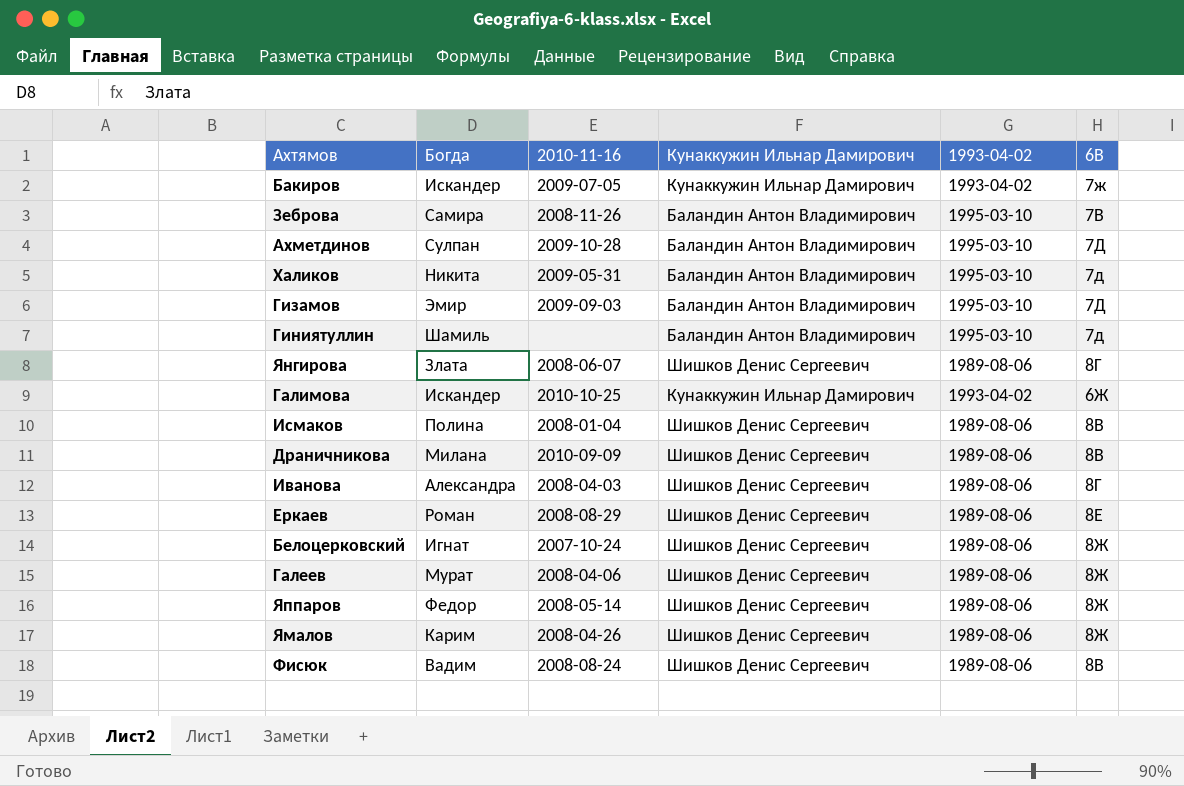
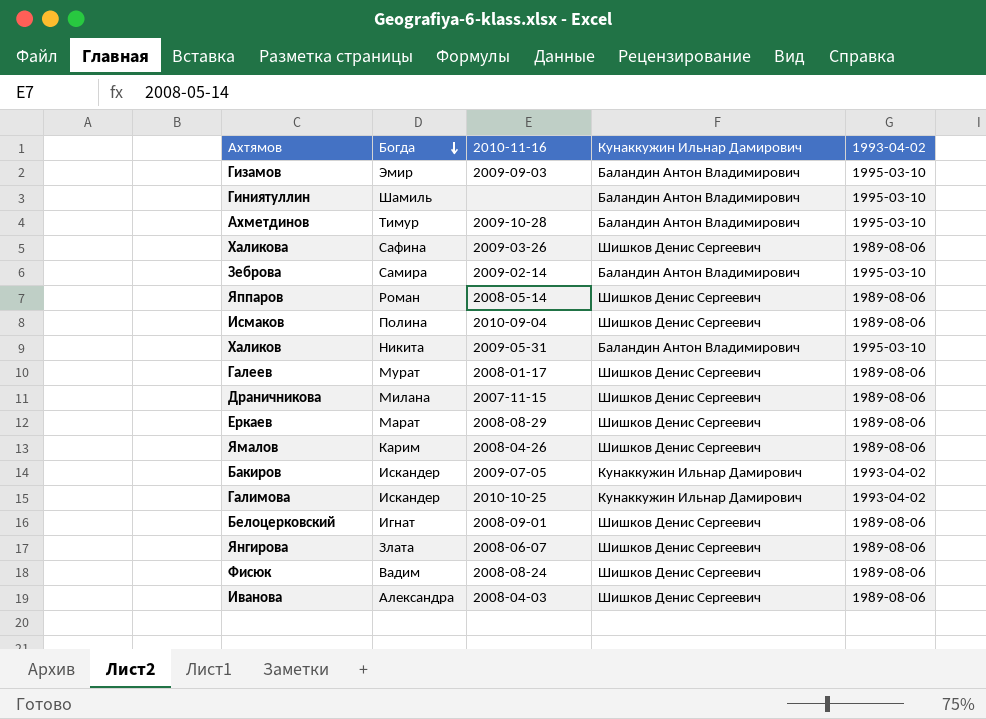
row order: none -> Богда descending
column 6В | position: 6 -> none
Ахметдинов | Богда: Сулпан -> Тимур
row Халикова: none -> Сафина | 2009-03-26 | Шишков Денис Сергеевич | 1989-08-06
Зеброва | 2010-11-16: 2008-11-26 -> 2009-02-14
Яппаров | Богда: Федор -> Роман
Исмаков | 2010-11-16: 2008-01-04 -> 2010-09-04
Галеев | 2010-11-16: 2008-04-06 -> 2008-01-17
Драничникова | 2010-11-16: 2010-09-09 -> 2007-11-15
Еркаев | Богда: Роман -> Марат
Белоцерковский | 2010-11-16: 2007-10-24 -> 2008-09-01

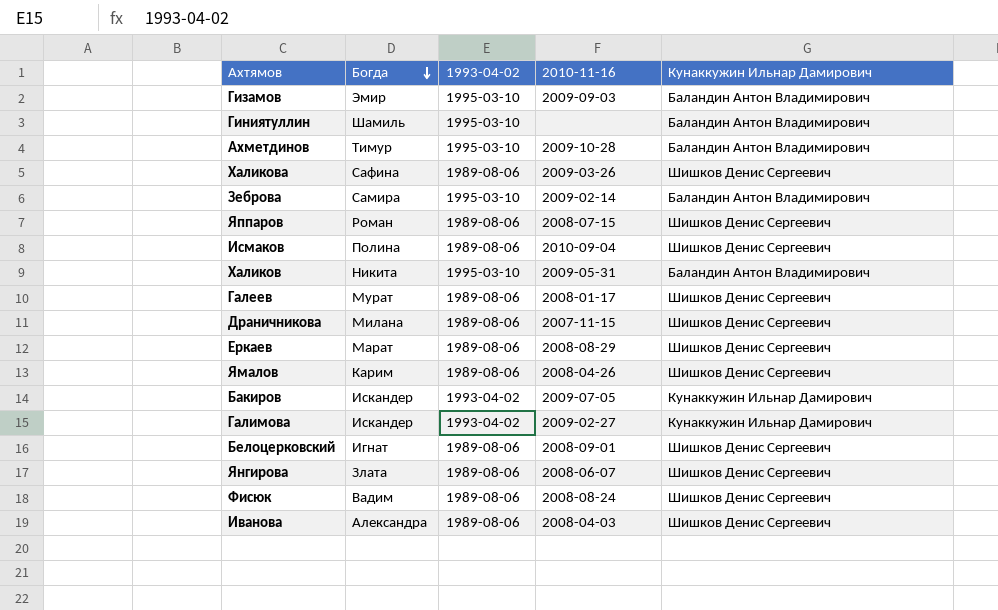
column 1993-04-02 | position: 5 -> 3
Яппаров | 2010-11-16: 2008-05-14 -> 2008-07-15
Галимова | 2010-11-16: 2010-10-25 -> 2009-02-27

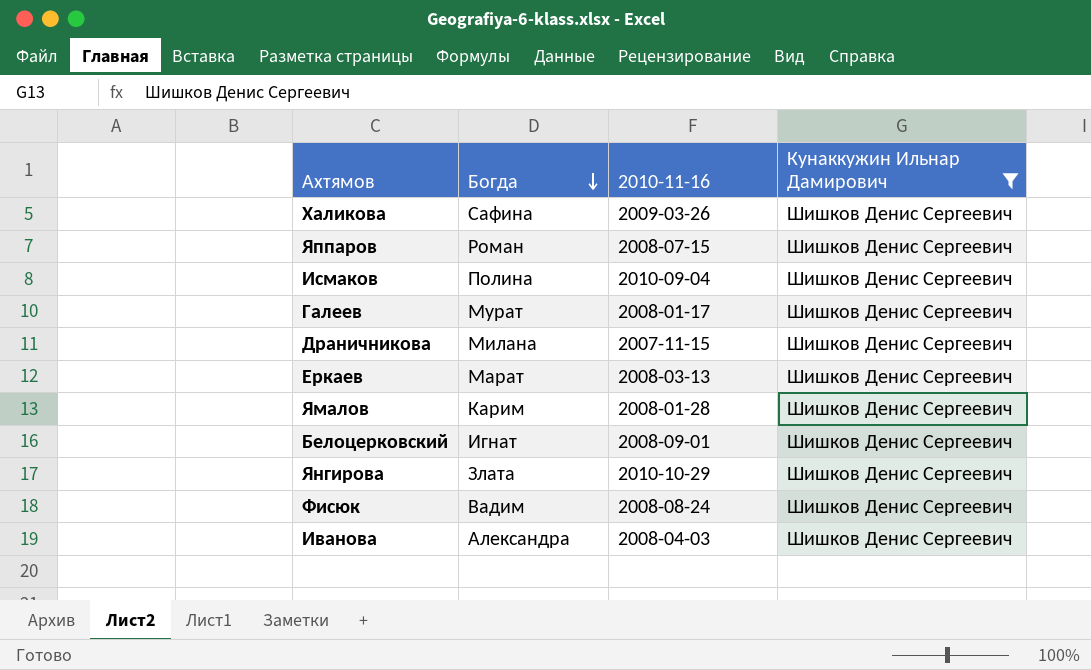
filter: none -> Кунаккужин Ильнар Дамирович = Шишков Денис Сергеевич
column 1993-04-02 | position: 3 -> none
Еркаев | 2010-11-16: 2008-08-29 -> 2008-03-13
Ямалов | 2010-11-16: 2008-04-26 -> 2008-01-28
Янгирова | 2010-11-16: 2008-06-07 -> 2010-10-29

